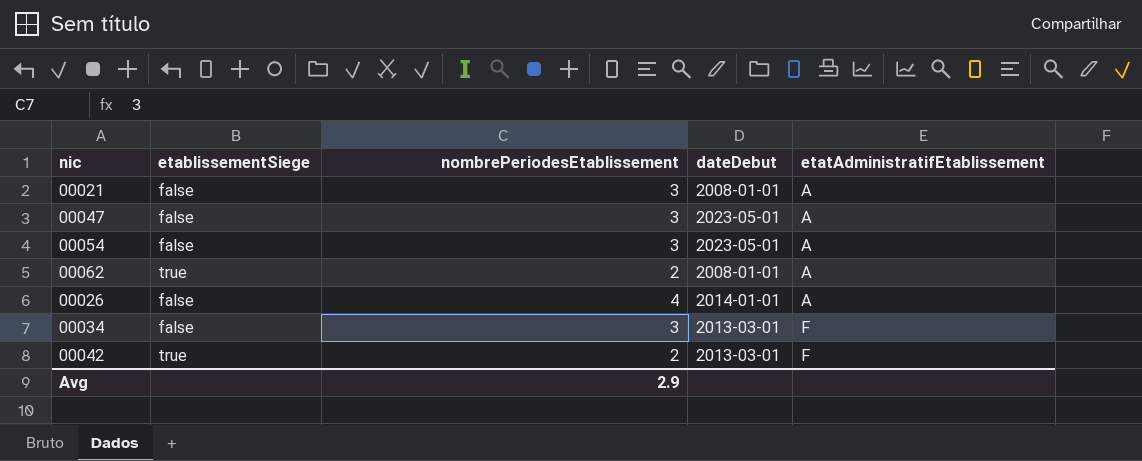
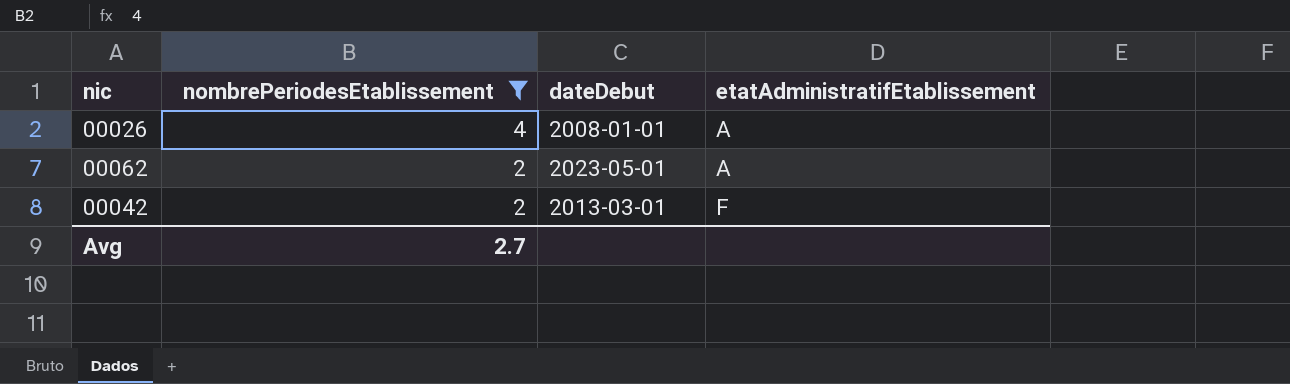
filter: none -> nombrePeriodesEtablissement != 3
row order: etatAdministratifEtablissement ascending -> nombrePeriodesEtablissement descending
column etablissementSiege | position: 2 -> none
00026 | dateDebut: 2014-01-01 -> 2008-01-01
00062 | dateDebut: 2008-01-01 -> 2023-05-01
Avg | nombrePeriodesEtablissement: 2.9 -> 2.7

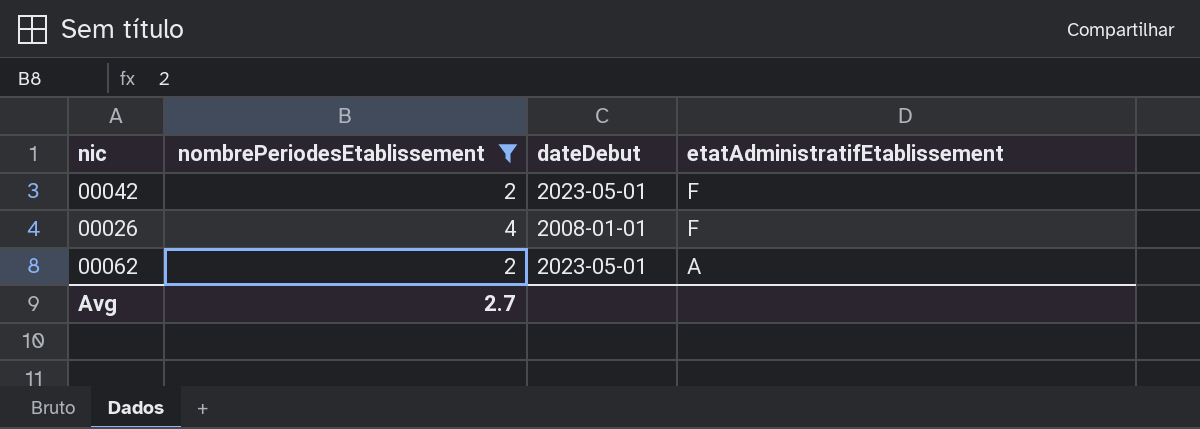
row order: nombrePeriodesEtablissement descending -> etatAdministratifEtablissement descending
00042 | dateDebut: 2013-03-01 -> 2023-05-01
00026 | etatAdministratifEtablissement: A -> F

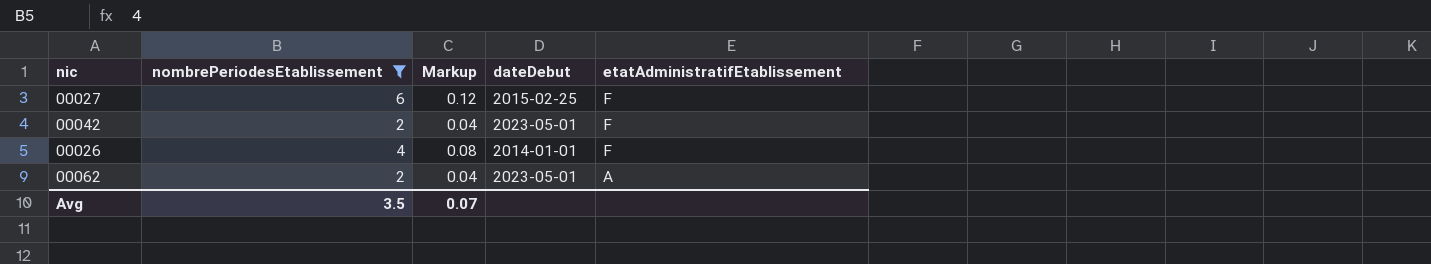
column Markup | formula: none -> [nombrePeriodesEtablissement] * 0.02
row 00027: none -> 6 | 0.12 | 2015-02-25 | F
00026 | dateDebut: 2008-01-01 -> 2014-01-01
Avg | nombrePeriodesEtablissement: 2.7 -> 3.5

